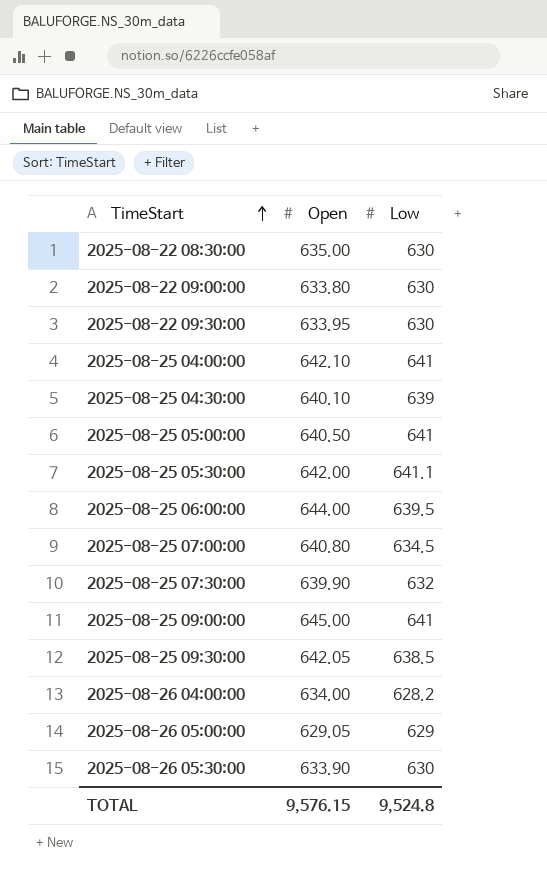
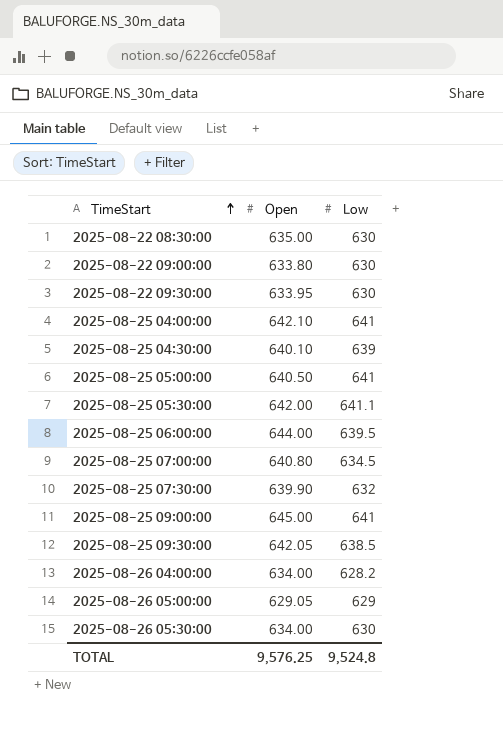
2025-08-26 05:30:00 | Open: 633.90 -> 634.00
TOTAL | Open: 9,576.15 -> 9,576.25

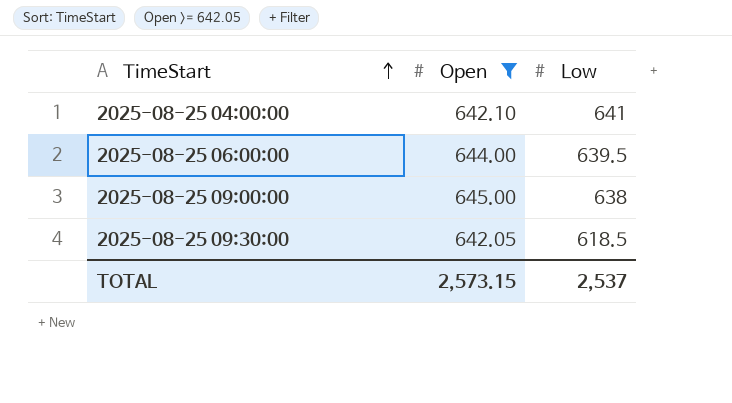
filter: none -> Open >= 642.05
2025-08-25 09:00:00 | Low: 641 -> 638
2025-08-25 09:30:00 | Low: 638.5 -> 618.5
TOTAL | Open: 9,576.25 -> 2,573.15
TOTAL | Low: 9,524.8 -> 2,537

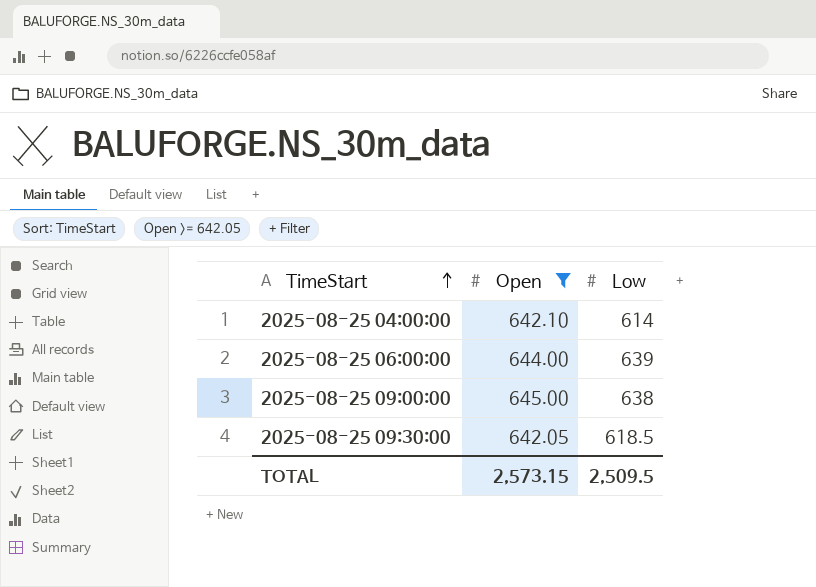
2025-08-25 04:00:00 | Low: 641 -> 614
2025-08-25 06:00:00 | Low: 639.5 -> 639
TOTAL | Low: 2,537 -> 2,509.5

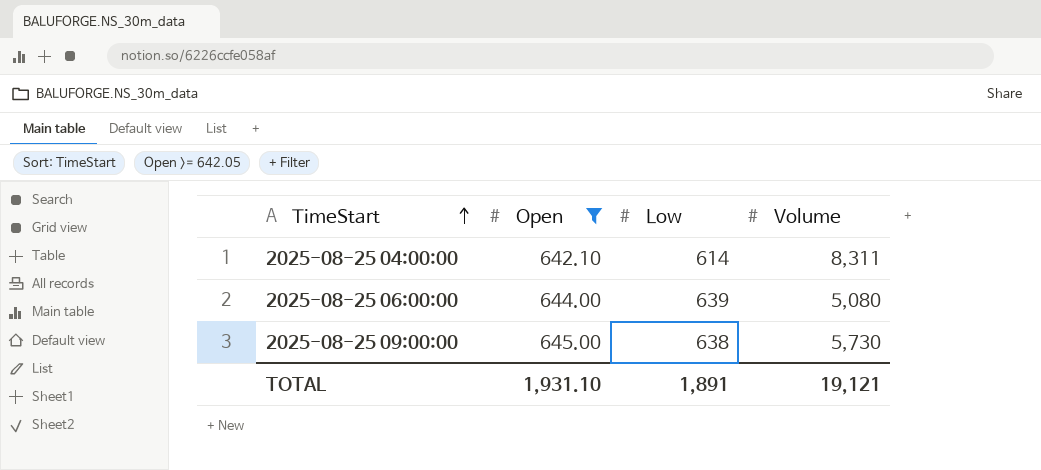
column Volume | position: none -> 4
row 2025-08-25 09:30:00: 642.05 | 618.5 -> none
TOTAL | Open: 2,573.15 -> 1,931.10
TOTAL | Low: 2,509.5 -> 1,891

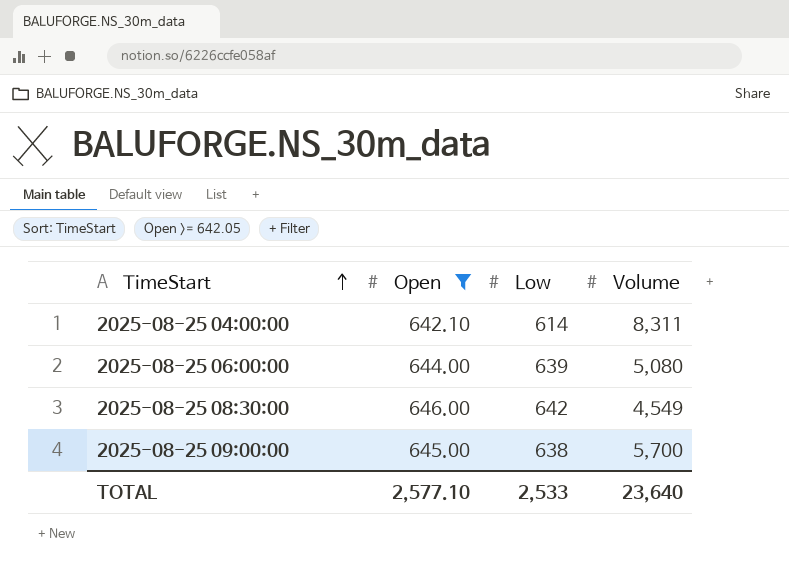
row 2025-08-25 08:30:00: none -> 646.00 | 642 | 4,549
2025-08-25 09:00:00 | Volume: 5,730 -> 5,700
TOTAL | Open: 1,931.10 -> 2,577.10
TOTAL | Low: 1,891 -> 2,533
TOTAL | Volume: 19,121 -> 23,640

